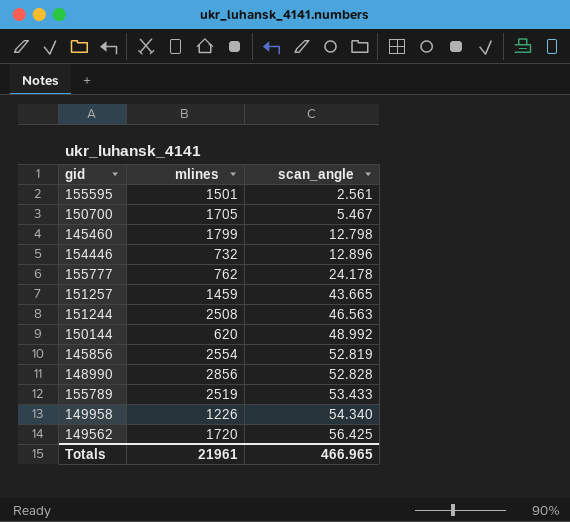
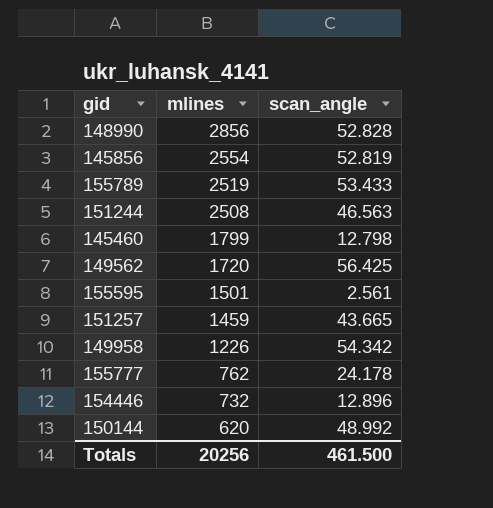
row order: scan_angle ascending -> mlines descending
row 150700: 1705 | 5.467 -> none
149958 | scan_angle: 54.340 -> 54.342
Totals | mlines: 21961 -> 20256
Totals | scan_angle: 466.965 -> 461.500

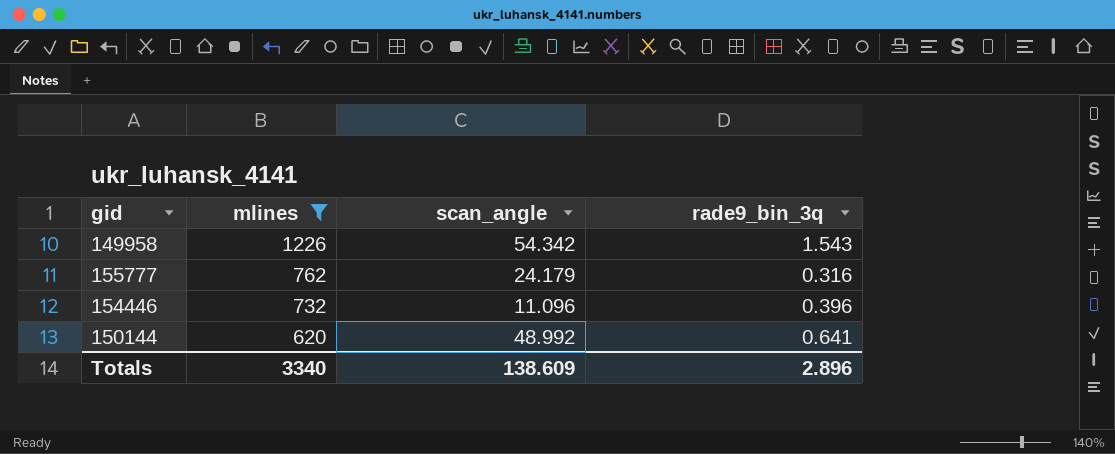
filter: none -> mlines <= 1226
column rade9_bin_3q | position: none -> 4
155777 | scan_angle: 24.178 -> 24.179
154446 | scan_angle: 12.896 -> 11.096
Totals | mlines: 20256 -> 3340
Totals | scan_angle: 461.500 -> 138.609

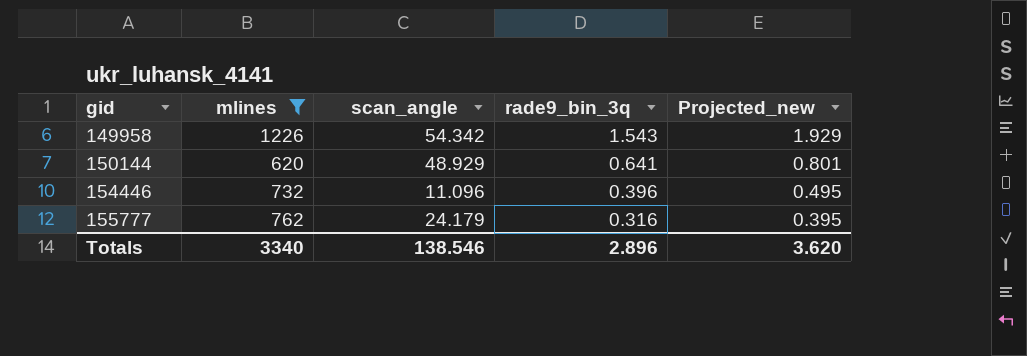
row order: mlines descending -> gid ascending
column Projected_new | formula: none -> [rade9_bin_3q] * 1.25
150144 | scan_angle: 48.992 -> 48.929
Totals | scan_angle: 138.609 -> 138.546

